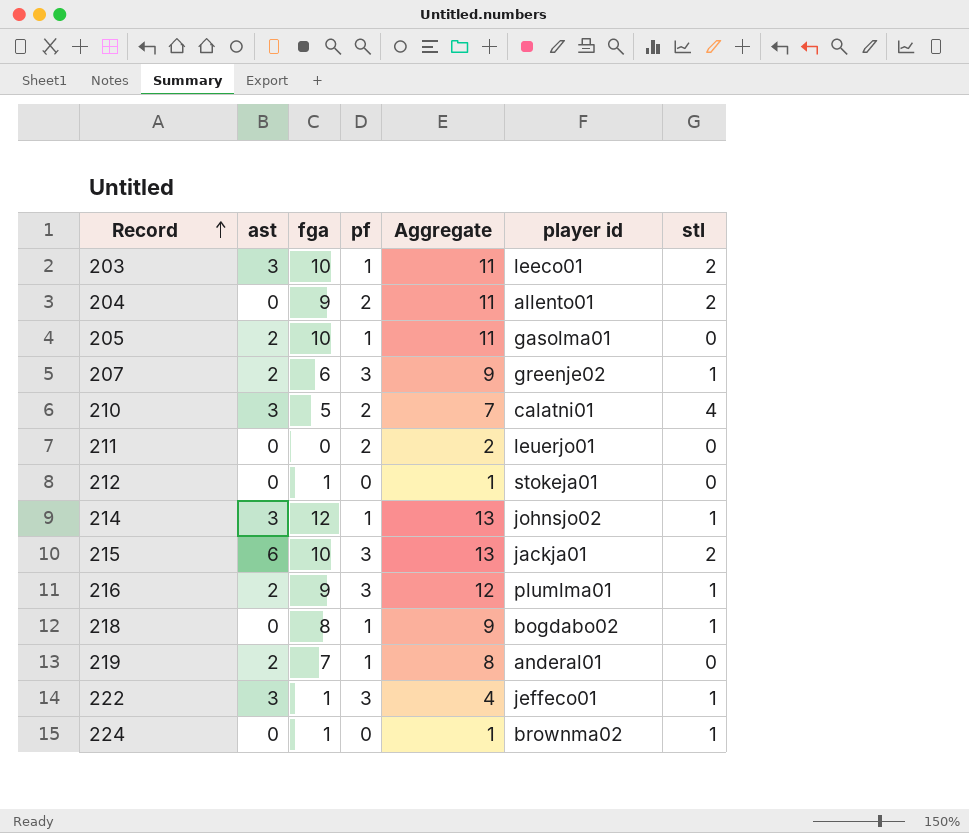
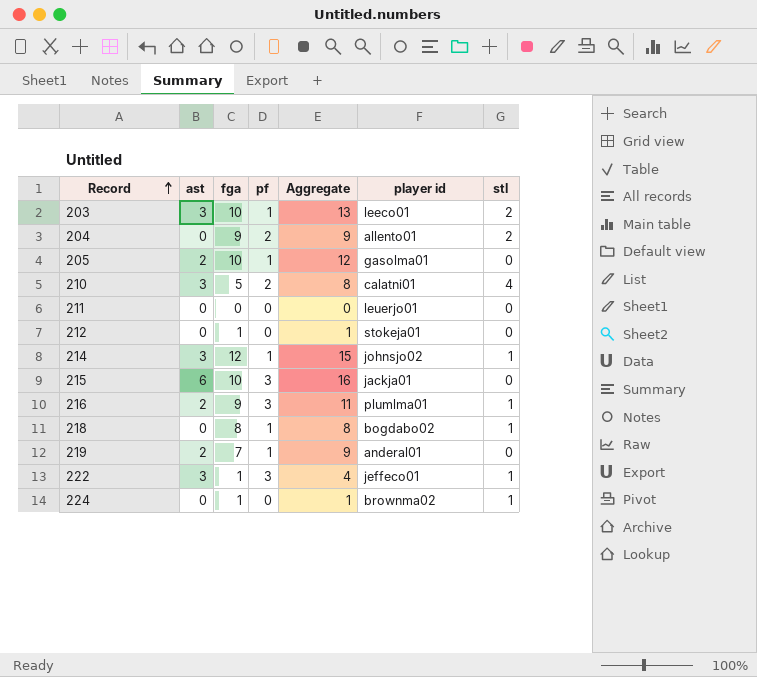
column Aggregate | formula: [fga] + [pf] -> [ast] + [fga]
row 207: 2 | 6 | 3 | 9 | greenje02 | 1 -> none
211 | pf: 2 -> 0
215 | stl: 2 -> 0

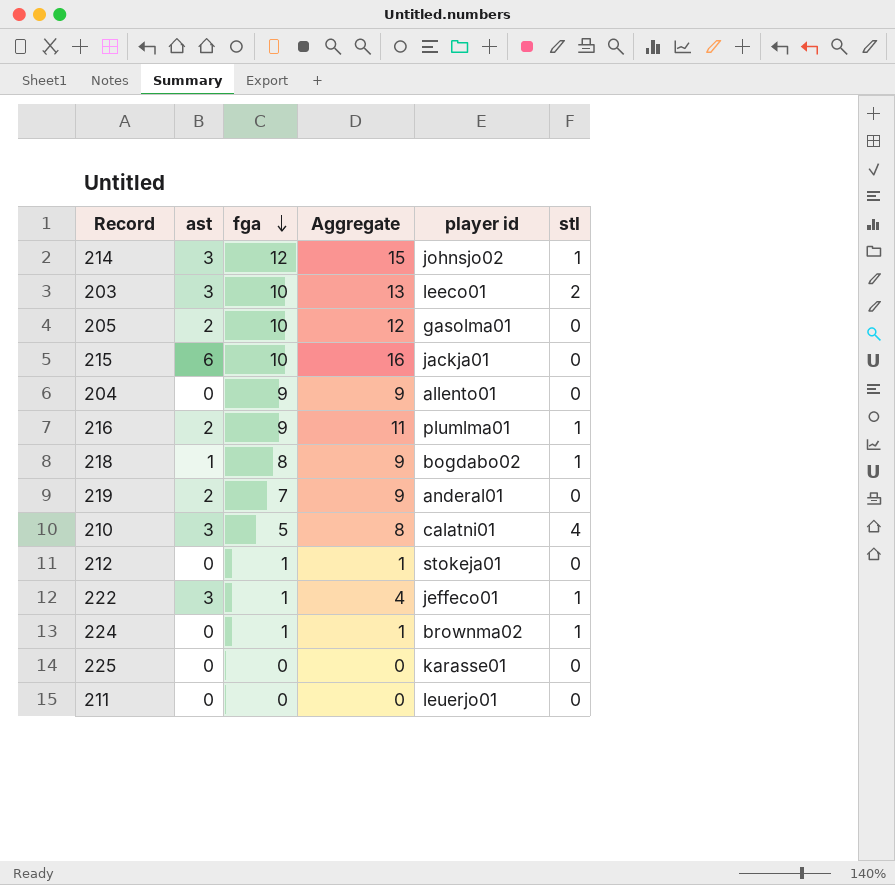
row order: Record ascending -> fga descending
column pf | position: 4 -> none
204 | stl: 2 -> 0
218 | ast: 0 -> 1
218 | Aggregate: 8 -> 9
row 225: none -> 0 | 0 | 0 | karasse01 | 0

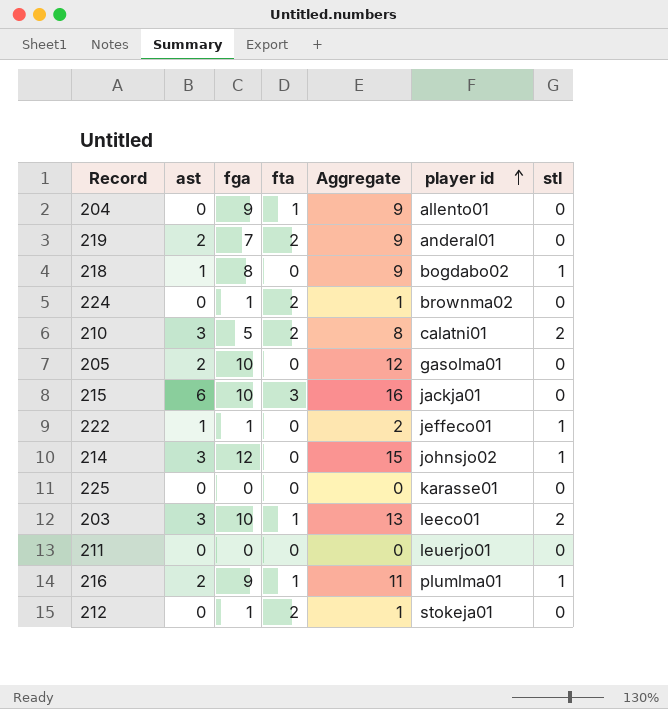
row order: fga descending -> player id ascending
column fta | position: none -> 4
224 | stl: 1 -> 0
210 | stl: 4 -> 2
222 | ast: 3 -> 1
222 | Aggregate: 4 -> 2

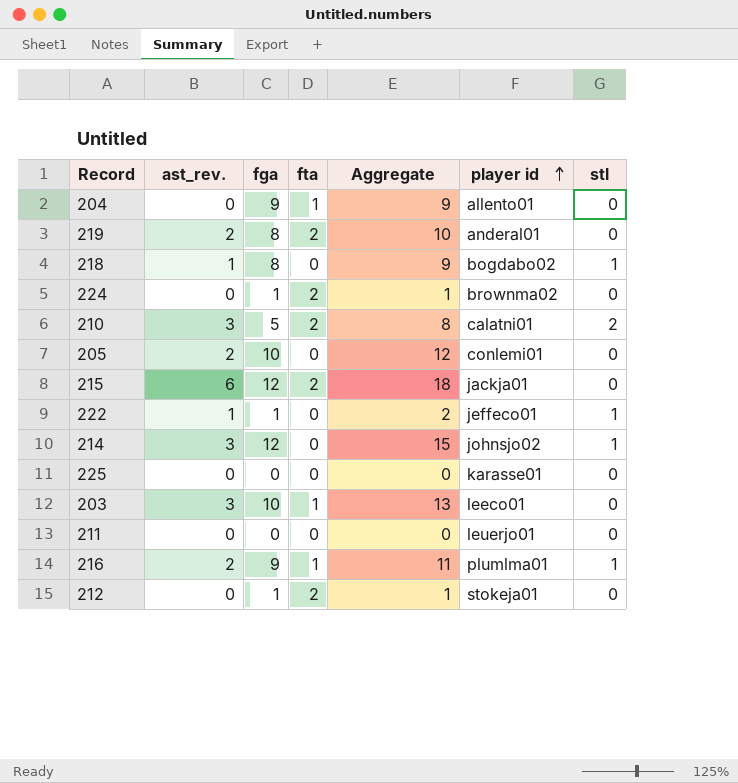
column name: ast -> ast_rev.
219 | fga: 7 -> 8
219 | Aggregate: 9 -> 10
205 | player id: gasolma01 -> conlemi01
215 | fga: 10 -> 12
215 | fta: 3 -> 2
215 | Aggregate: 16 -> 18
203 | stl: 2 -> 0

